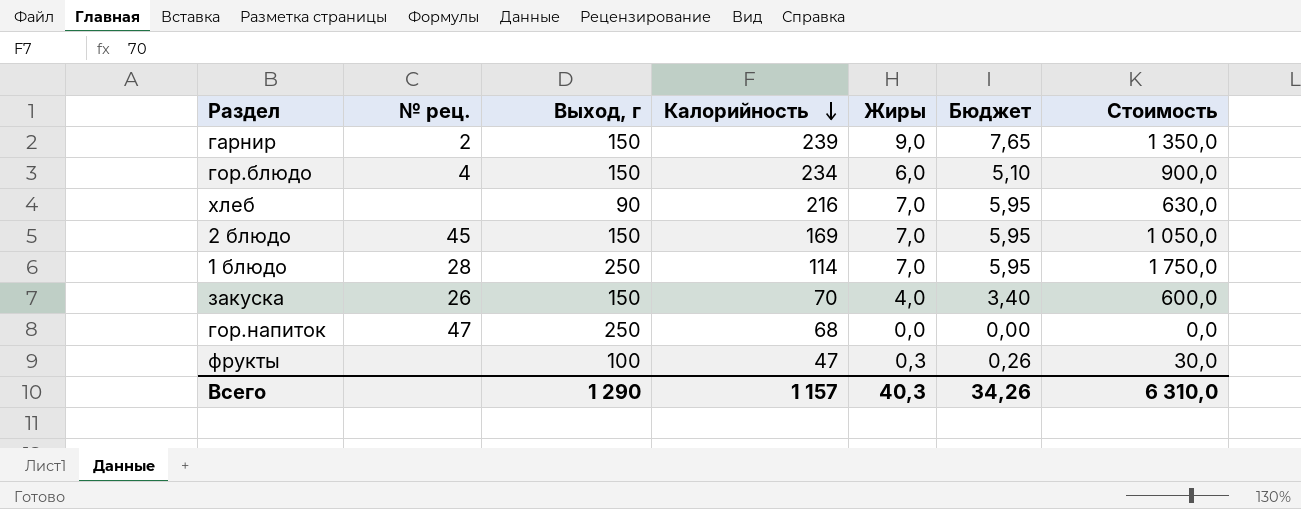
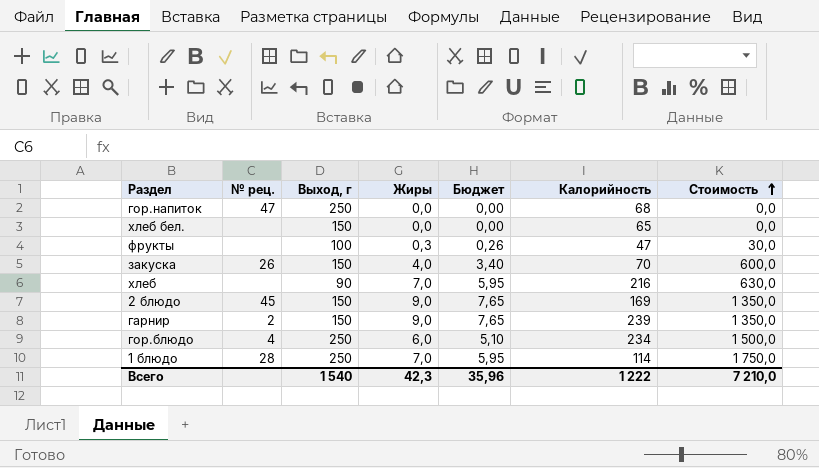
row order: Калорийность descending -> Стоимость ascending
column Калорийность | position: 4 -> 6
row хлеб бел.: none -> none | 150 | 0,0 | 0,00 | 65 | 0,0
2 блюдо | Жиры: 7,0 -> 9,0
2 блюдо | Бюджет: 5,95 -> 7,65
2 блюдо | Стоимость: 1 050,0 -> 1 350,0
гор.блюдо | Выход, г: 150 -> 250
гор.блюдо | Стоимость: 900,0 -> 1 500,0
Всего | Выход, г: 1 290 -> 1 540
Всего | Жиры: 40,3 -> 42,3
Всего | Бюджет: 34,26 -> 35,96
Всего | Калорийность: 1 157 -> 1 222
Всего | Стоимость: 6 310,0 -> 7 210,0

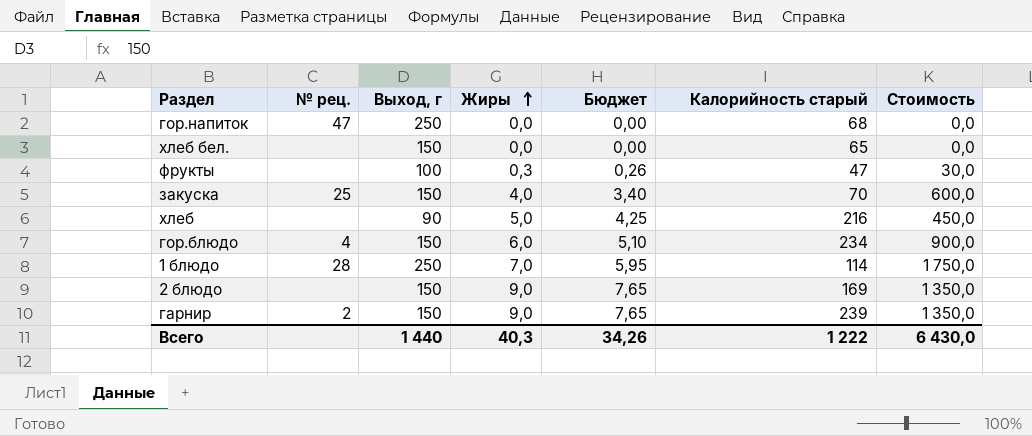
row order: Стоимость ascending -> Жиры ascending
column name: Калорийность -> Калорийность старый
закуска | № рец.: 26 -> 25
хлеб | Жиры: 7,0 -> 5,0
хлеб | Бюджет: 5,95 -> 4,25
хлеб | Стоимость: 630,0 -> 450,0
гор.блюдо | Выход, г: 250 -> 150
гор.блюдо | Стоимость: 1 500,0 -> 900,0
2 блюдо | № рец.: 45 -> none
Всего | Выход, г: 1 540 -> 1 440
Всего | Жиры: 42,3 -> 40,3
Всего | Бюджет: 35,96 -> 34,26
Всего | Стоимость: 7 210,0 -> 6 430,0

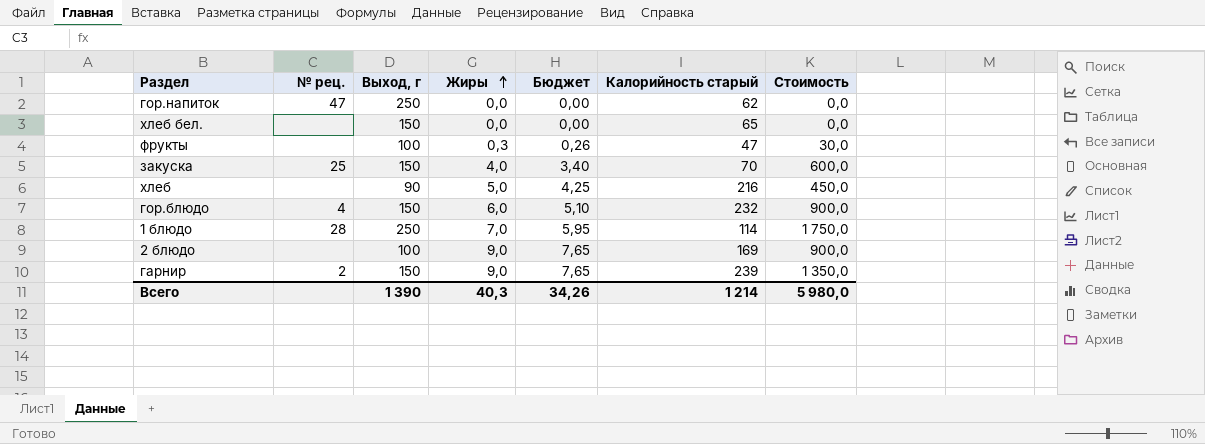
гор.напиток | Калорийность старый: 68 -> 62
гор.блюдо | Калорийность старый: 234 -> 232
2 блюдо | Выход, г: 150 -> 100
2 блюдо | Стоимость: 1 350,0 -> 900,0
Всего | Выход, г: 1 440 -> 1 390
Всего | Калорийность старый: 1 222 -> 1 214
Всего | Стоимость: 6 430,0 -> 5 980,0

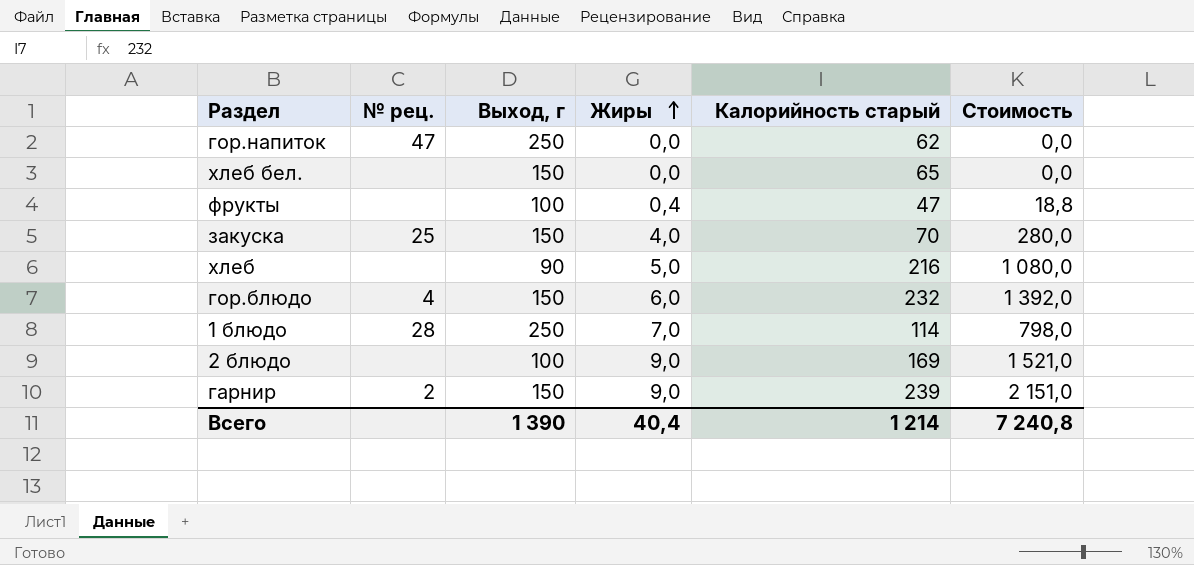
column Бюджет | formula: [Жиры] * 0,85 -> none
column Стоимость | formula: [Выход, г] * [Жиры] -> [Жиры] * [Калорийность старый]
фрукты | Жиры: 0,3 -> 0,4
Всего | Жиры: 40,3 -> 40,4
Всего | Стоимость: 5 980,0 -> 7 240,8

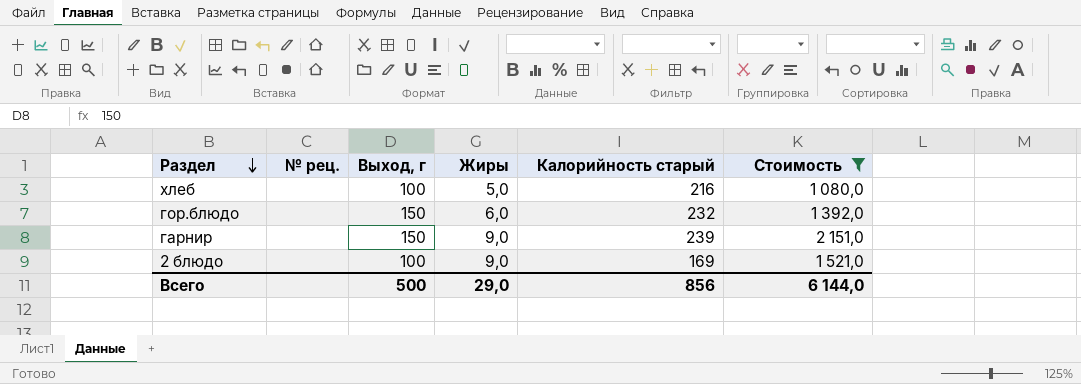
filter: none -> Стоимость >= 1 080,0
row order: Жиры ascending -> Раздел descending
хлеб | Выход, г: 90 -> 100
гор.блюдо | № рец.: 4 -> none
гарнир | № рец.: 2 -> none
Всего | Выход, г: 1 390 -> 500
Всего | Жиры: 40,4 -> 29,0
Всего | Калорийность старый: 1 214 -> 856
Всего | Стоимость: 7 240,8 -> 6 144,0

